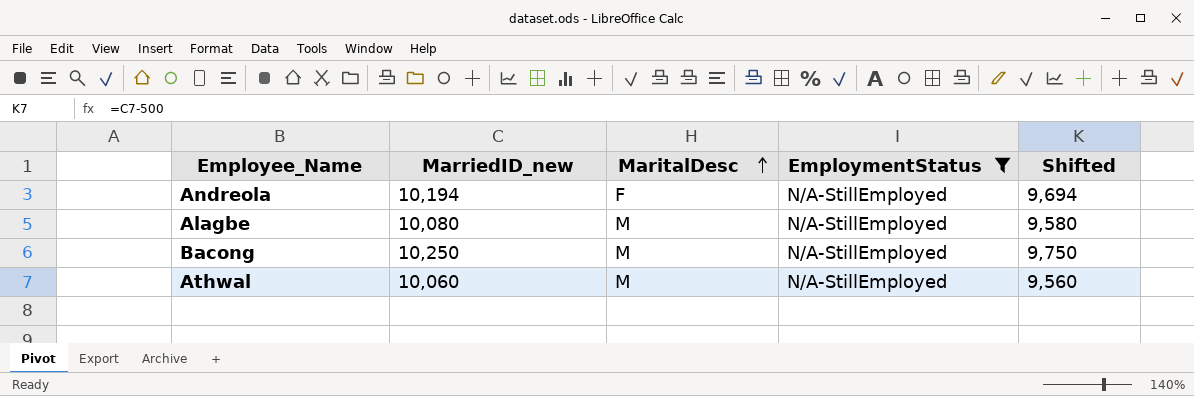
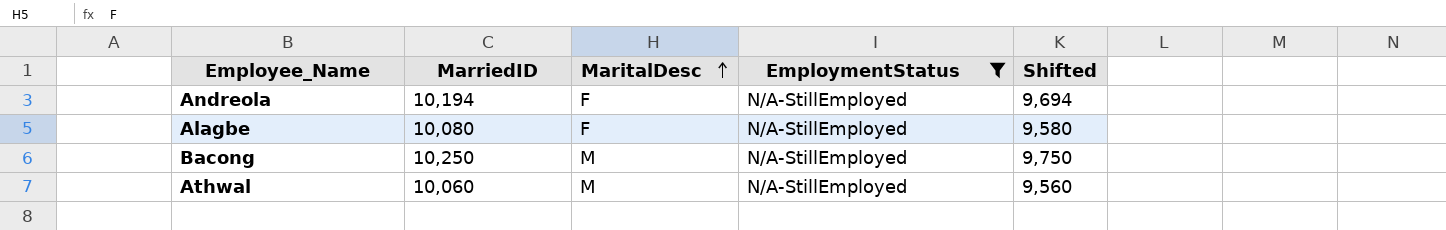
column name: MarriedID_new -> MarriedID
Alagbe | MaritalDesc: M -> F

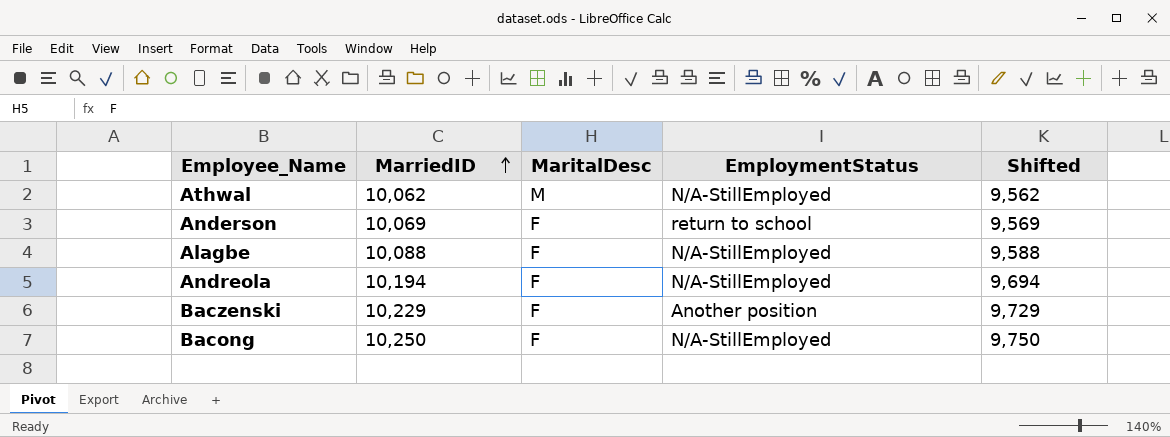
filter: EmploymentStatus = N/A-StillEmployed -> none
row order: MaritalDesc ascending -> MarriedID ascending
Athwal | MarriedID: 10,060 -> 10,062
Athwal | Shifted: 9,560 -> 9,562
Alagbe | MarriedID: 10,080 -> 10,088
Alagbe | Shifted: 9,580 -> 9,588
Bacong | MaritalDesc: M -> F

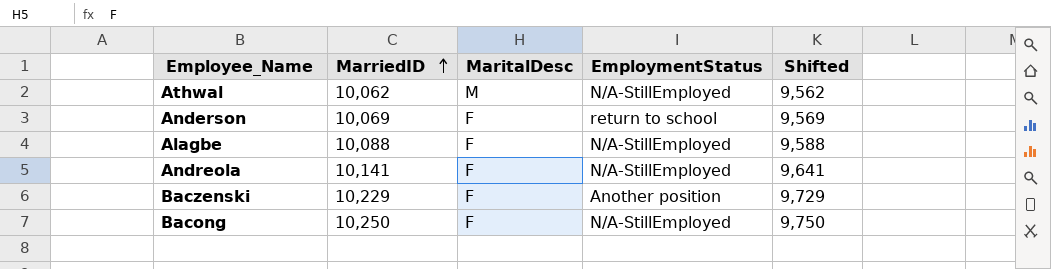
Andreola | MarriedID: 10,194 -> 10,141
Andreola | Shifted: 9,694 -> 9,641

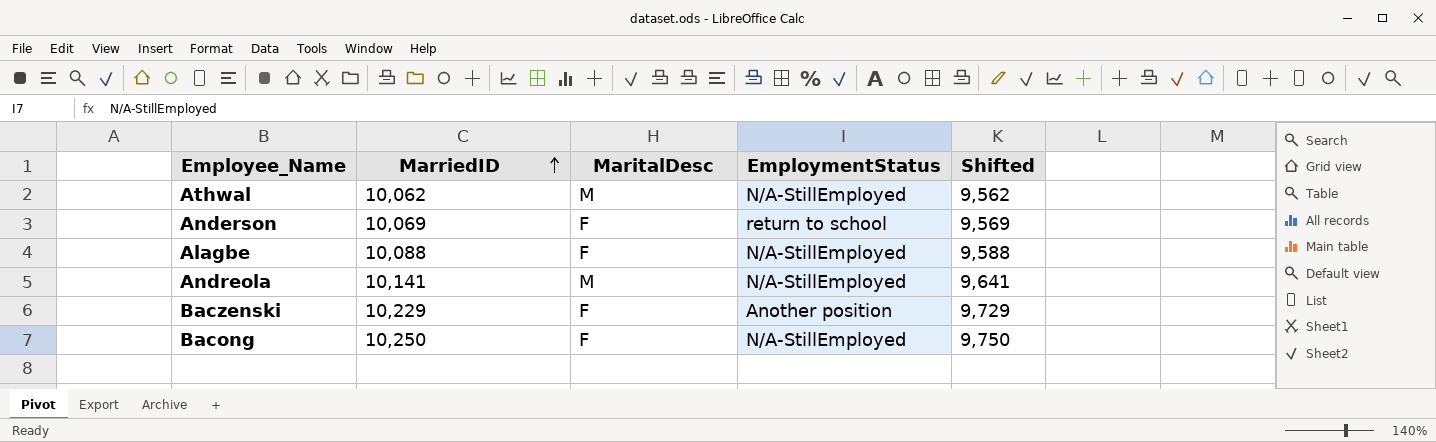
Andreola | MaritalDesc: F -> M

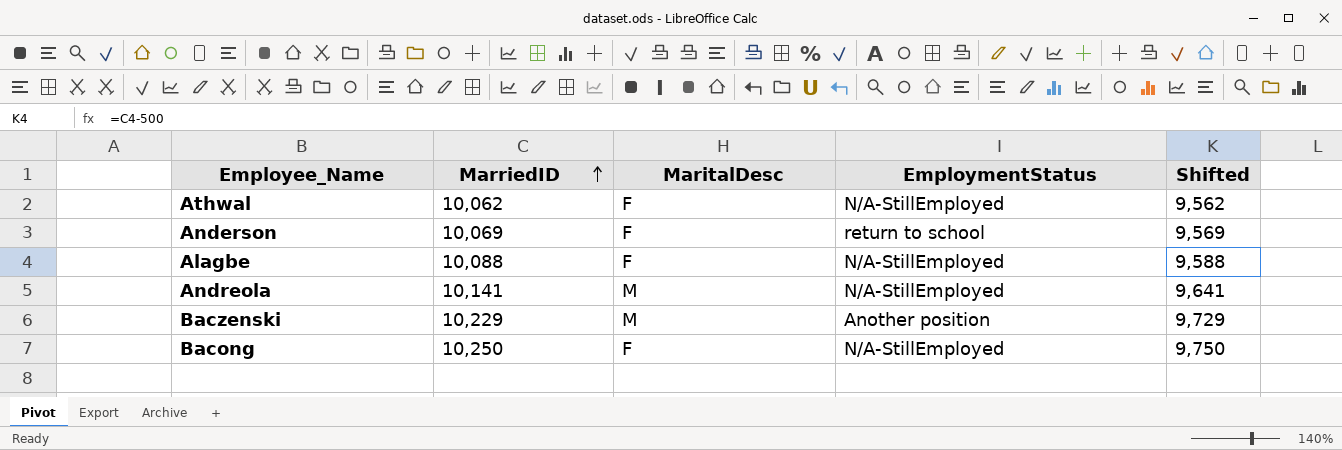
Athwal | MaritalDesc: M -> F
Baczenski | MaritalDesc: F -> M

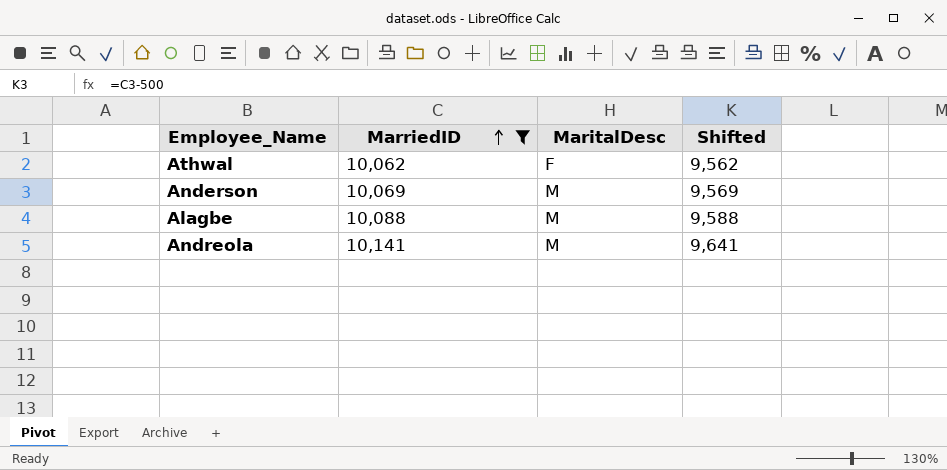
filter: none -> MarriedID <= 10,141
column EmploymentStatus | position: 4 -> none
Anderson | MaritalDesc: F -> M
Alagbe | MaritalDesc: F -> M

